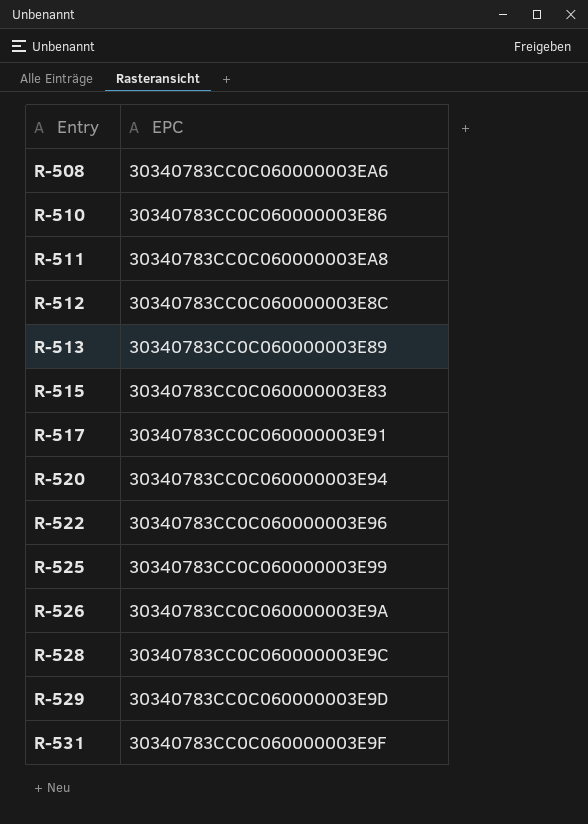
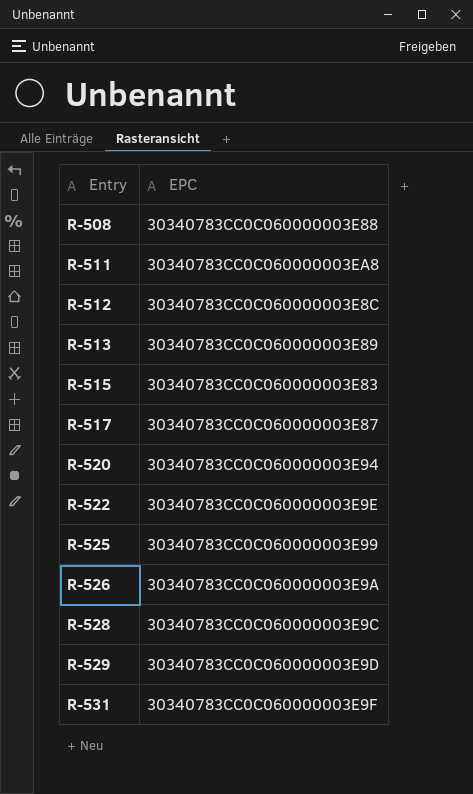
row R-510: 30340783CC0C060000003E86 -> none
R-508 | EPC: 30340783CC0C060000003EA6 -> 30340783CC0C060000003E88
R-517 | EPC: 30340783CC0C060000003E91 -> 30340783CC0C060000003E87
R-522 | EPC: 30340783CC0C060000003E96 -> 30340783CC0C060000003E9E

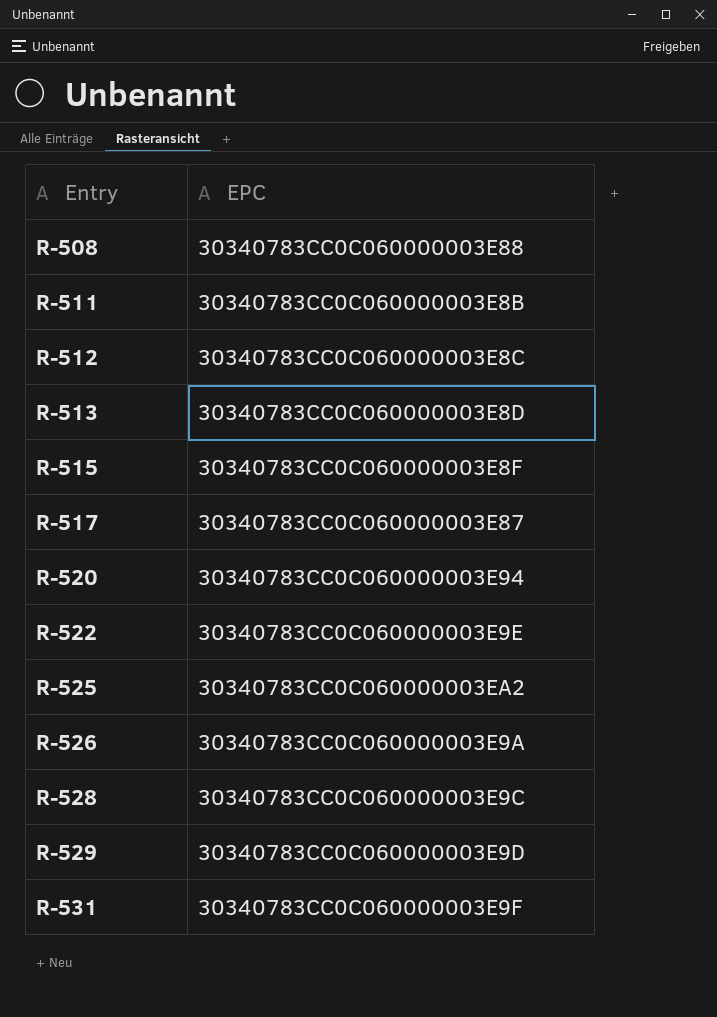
R-511 | EPC: 30340783CC0C060000003EA8 -> 30340783CC0C060000003E8B
R-513 | EPC: 30340783CC0C060000003E89 -> 30340783CC0C060000003E8D
R-515 | EPC: 30340783CC0C060000003E83 -> 30340783CC0C060000003E8F
R-525 | EPC: 30340783CC0C060000003E99 -> 30340783CC0C060000003EA2

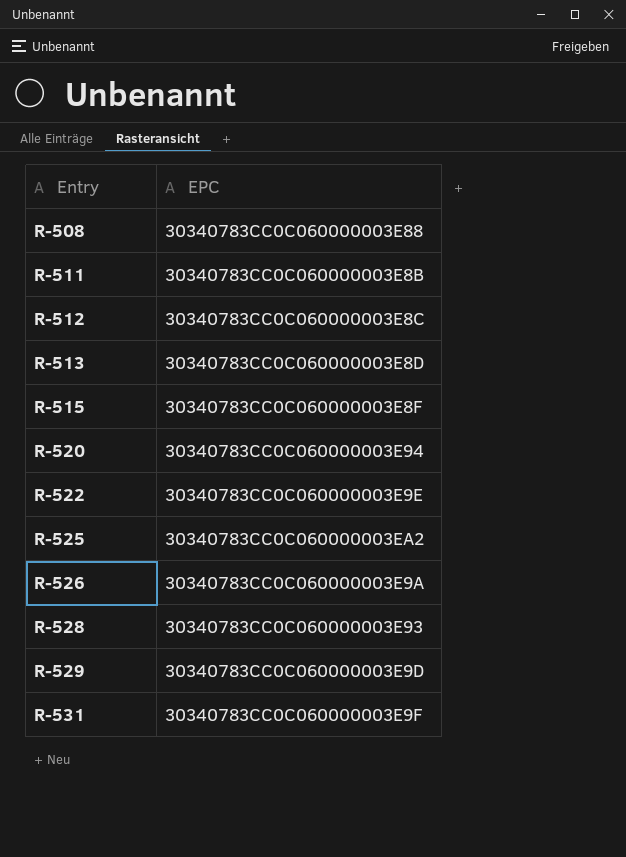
row R-517: 30340783CC0C060000003E87 -> none
R-528 | EPC: 30340783CC0C060000003E9C -> 30340783CC0C060000003E93

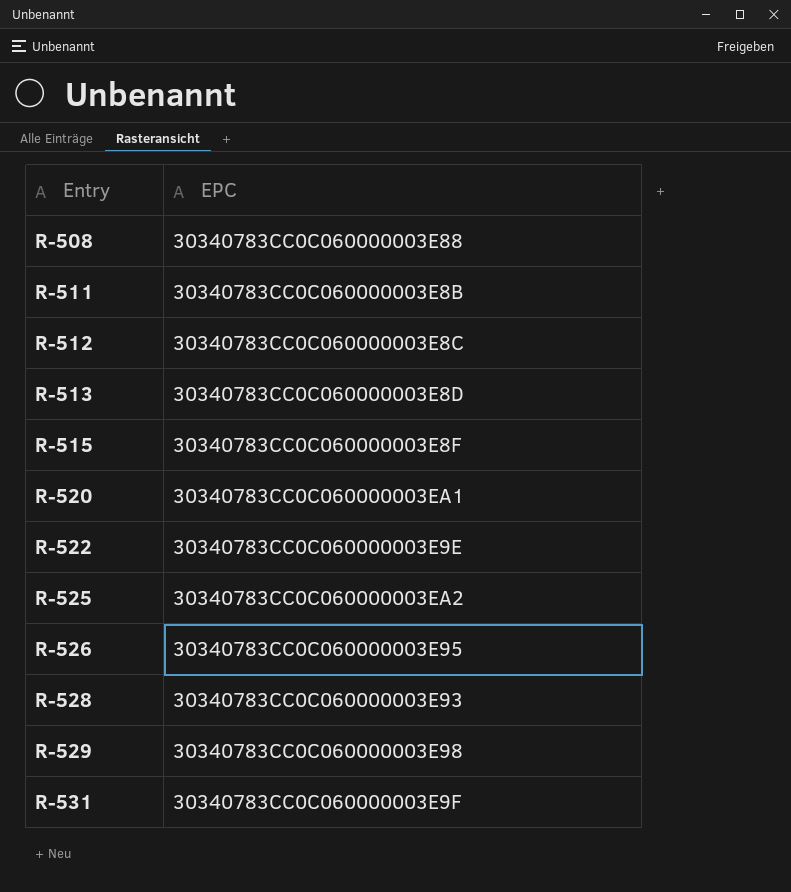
R-520 | EPC: 30340783CC0C060000003E94 -> 30340783CC0C060000003EA1
R-526 | EPC: 30340783CC0C060000003E9A -> 30340783CC0C060000003E95
R-529 | EPC: 30340783CC0C060000003E9D -> 30340783CC0C060000003E98

